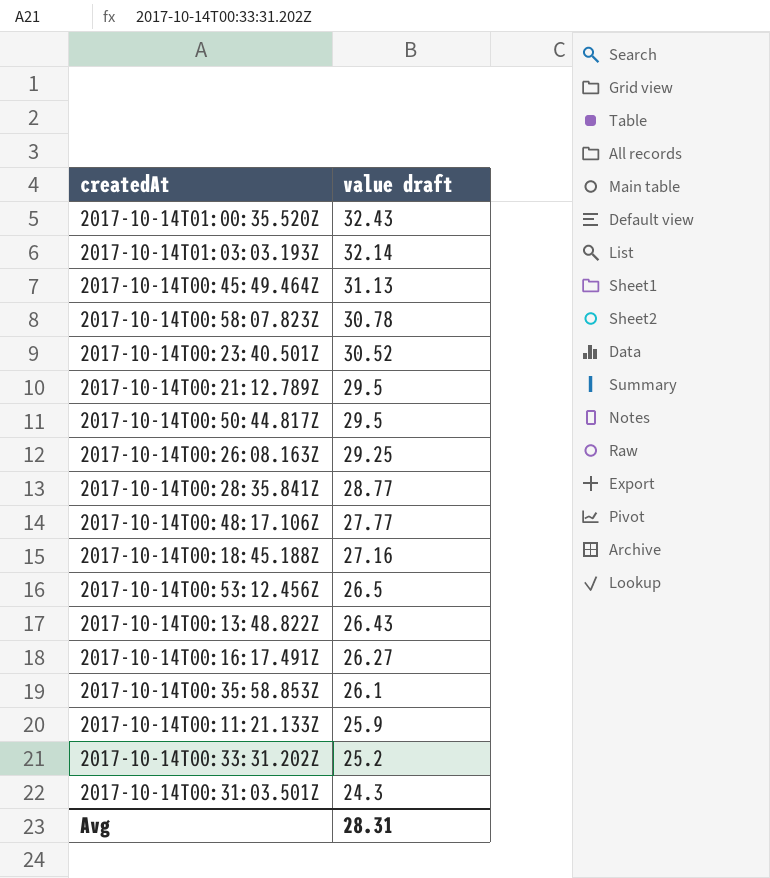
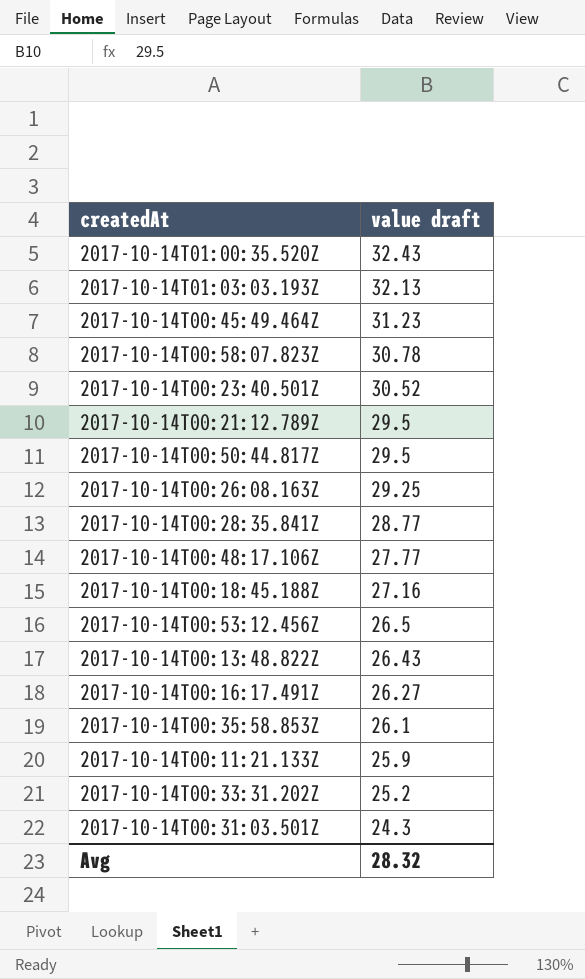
2017-10-14T01:03:03.193Z | value draft: 32.14 -> 32.13
2017-10-14T00:45:49.464Z | value draft: 31.13 -> 31.23
Avg | value draft: 28.31 -> 28.32

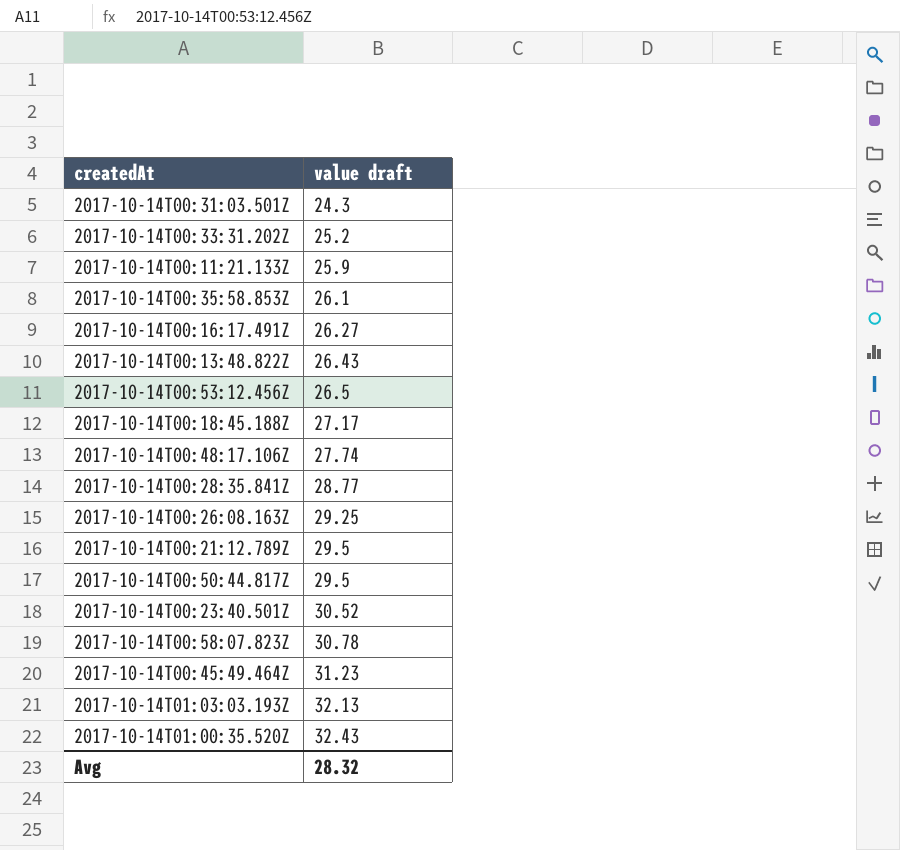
row order: value draft descending -> value draft ascending
2017-10-14T00:18:45.188Z | value draft: 27.16 -> 27.17
2017-10-14T00:48:17.106Z | value draft: 27.77 -> 27.74

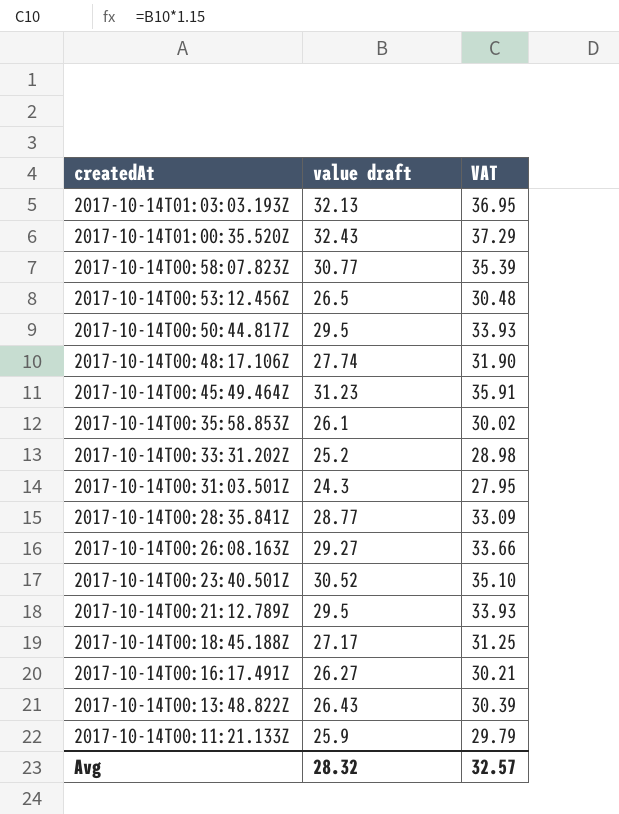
row order: value draft ascending -> createdAt descending
column VAT | formula: none -> [value draft] * 1.15
2017-10-14T00:58:07.823Z | value draft: 30.78 -> 30.77
2017-10-14T00:26:08.163Z | value draft: 29.25 -> 29.27

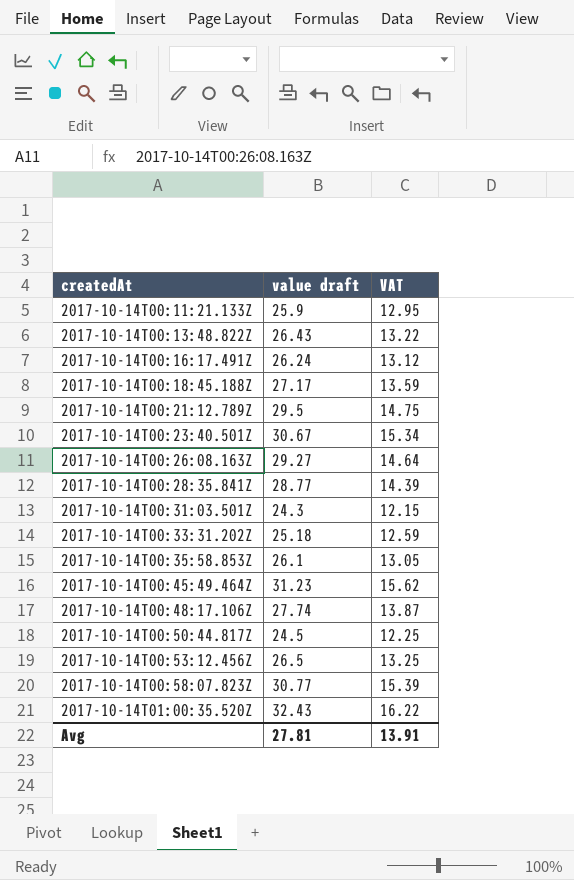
row order: createdAt descending -> createdAt ascending
column VAT | formula: [value draft] * 1.15 -> [value draft] * 0.5
row 2017-10-14T01:03:03.193Z: 32.13 | 36.95 -> none
2017-10-14T00:16:17.491Z | value draft: 26.27 -> 26.24
2017-10-14T00:23:40.501Z | value draft: 30.52 -> 30.67
2017-10-14T00:33:31.202Z | value draft: 25.2 -> 25.18
2017-10-14T00:50:44.817Z | value draft: 29.5 -> 24.5
Avg | value draft: 28.32 -> 27.81
Avg | VAT: 32.57 -> 13.91

